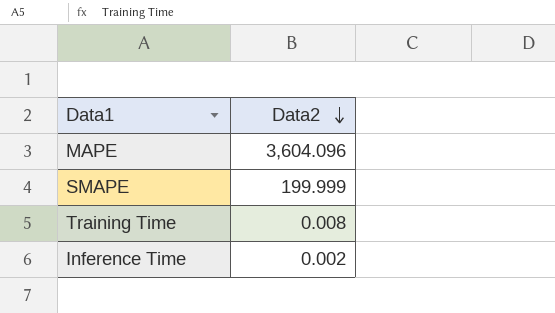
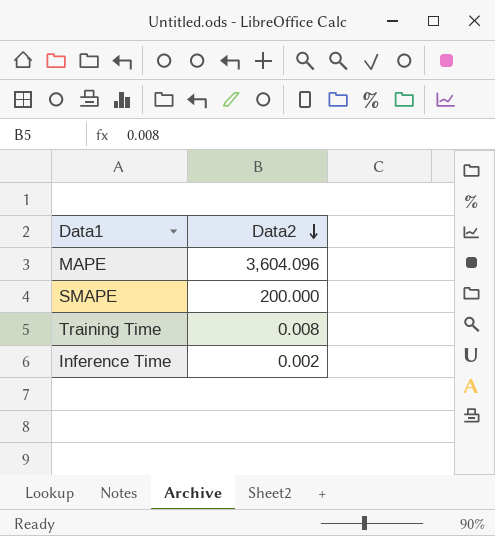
SMAPE | Data2: 199.999 -> 200.000

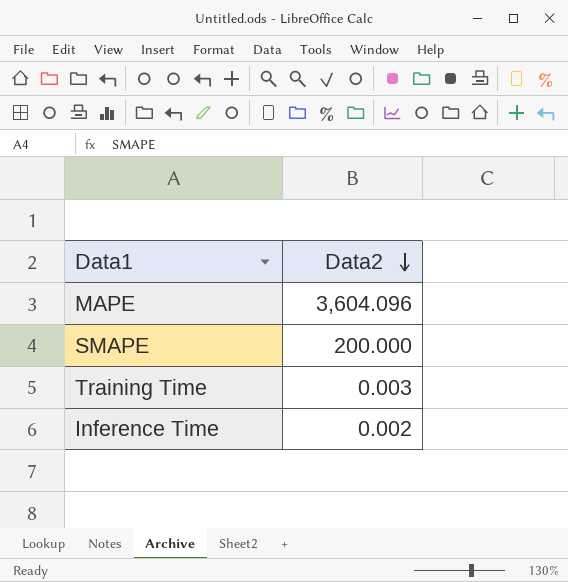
Training Time | Data2: 0.008 -> 0.003

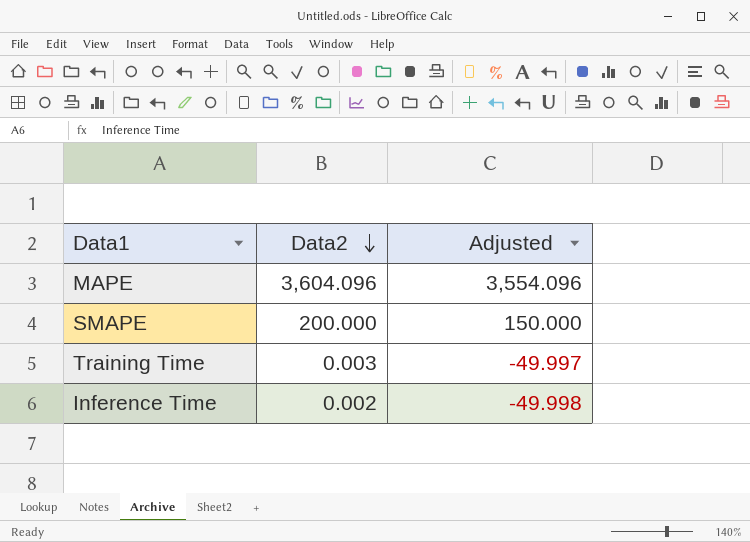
column Adjusted | formula: none -> [Data2] - 50

